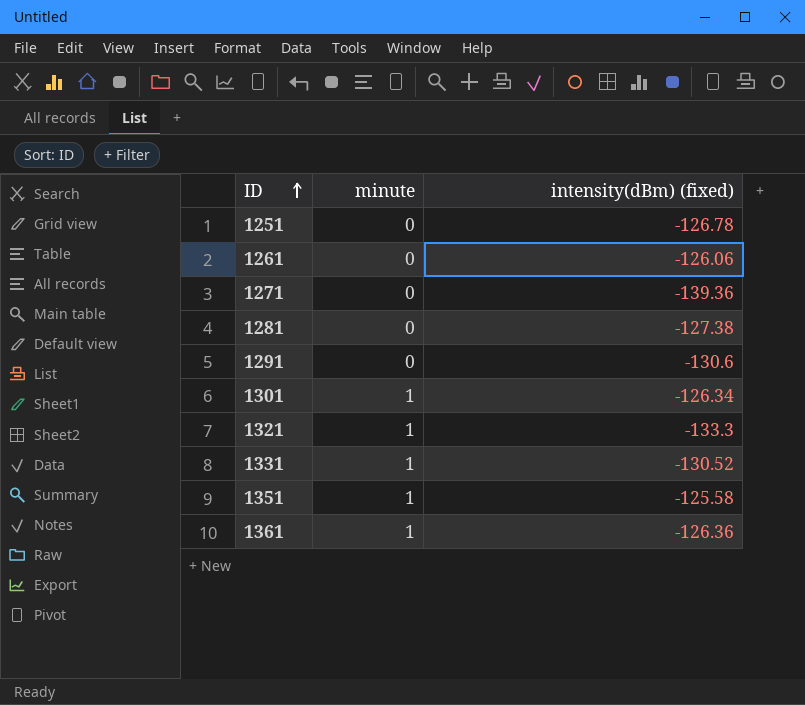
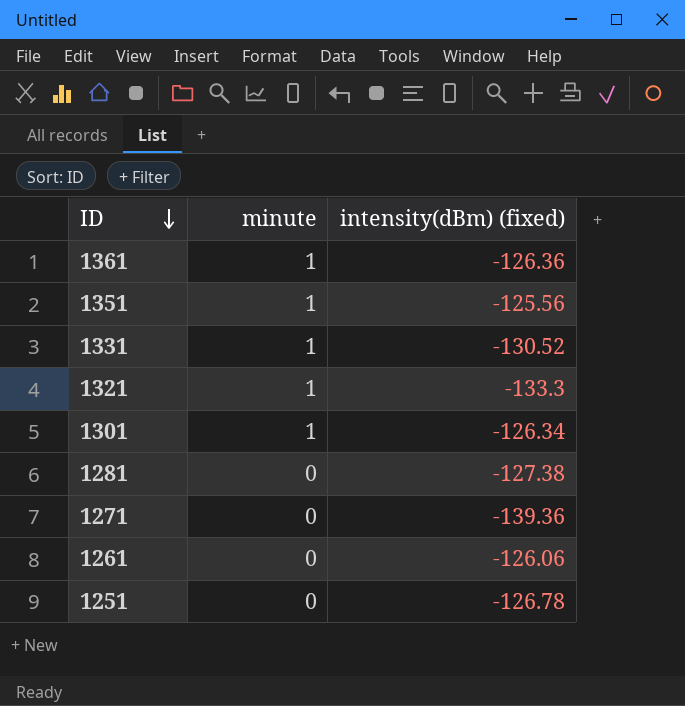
row order: ID ascending -> ID descending
row 1291: 0 | -130.6 -> none
1351 | intensity(dBm) (fixed): -125.58 -> -125.56

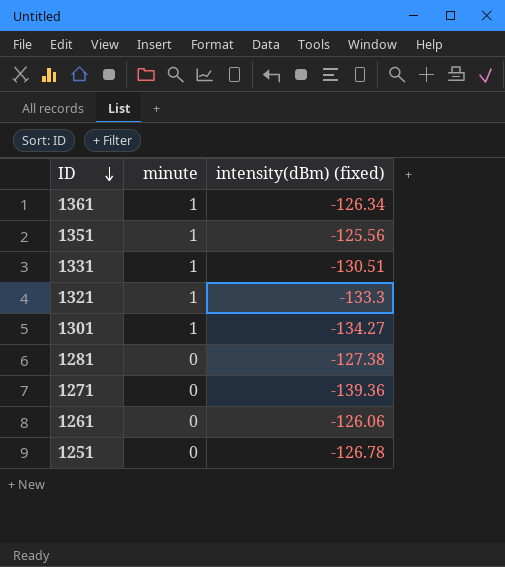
1361 | intensity(dBm) (fixed): -126.36 -> -126.34
1331 | intensity(dBm) (fixed): -130.52 -> -130.51
1301 | intensity(dBm) (fixed): -126.34 -> -134.27

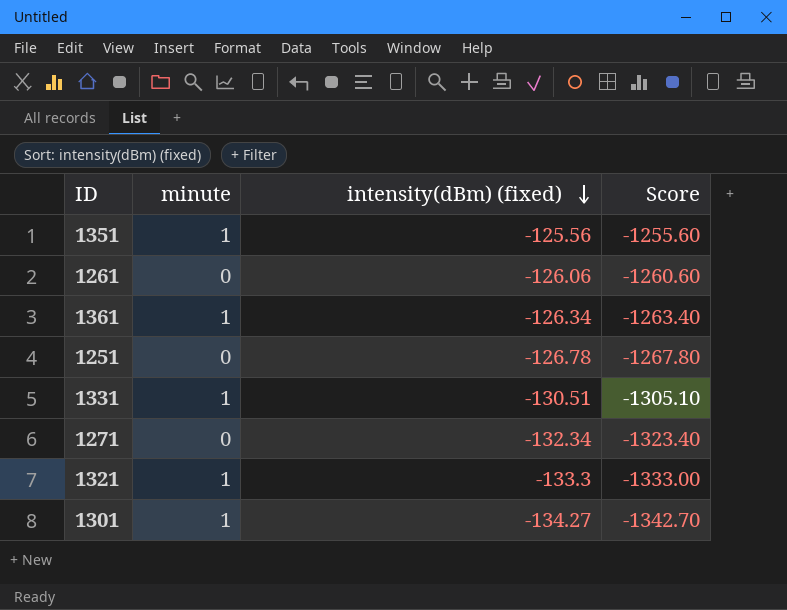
row order: ID descending -> intensity(dBm) (fixed) descending
column Score | formula: none -> [intensity(dBm) (fixed)] * 10
row 1281: 0 | -127.38 -> none
1271 | intensity(dBm) (fixed): -139.36 -> -132.34

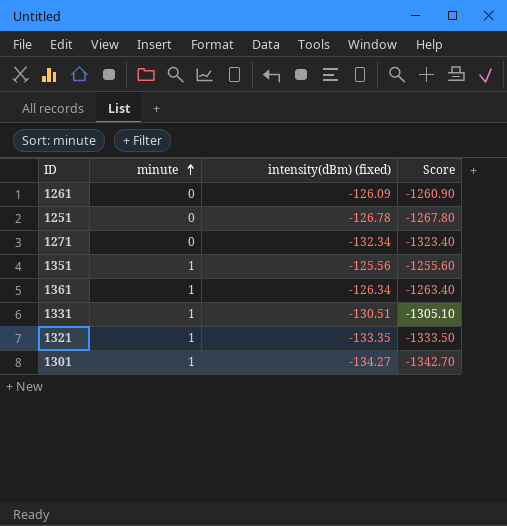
row order: intensity(dBm) (fixed) descending -> minute ascending
1261 | intensity(dBm) (fixed): -126.06 -> -126.09
1261 | Score: -1260.60 -> -1260.90
1321 | intensity(dBm) (fixed): -133.3 -> -133.35
1321 | Score: -1333.00 -> -1333.50

